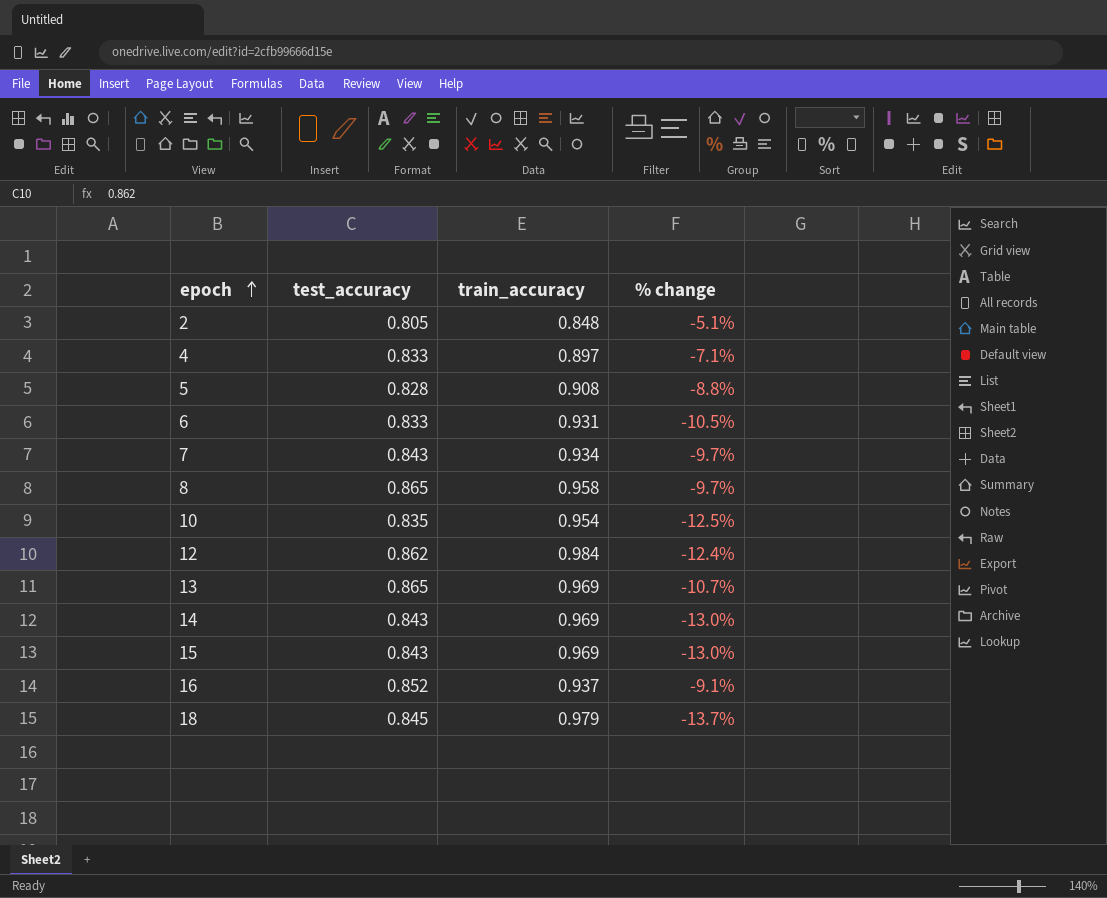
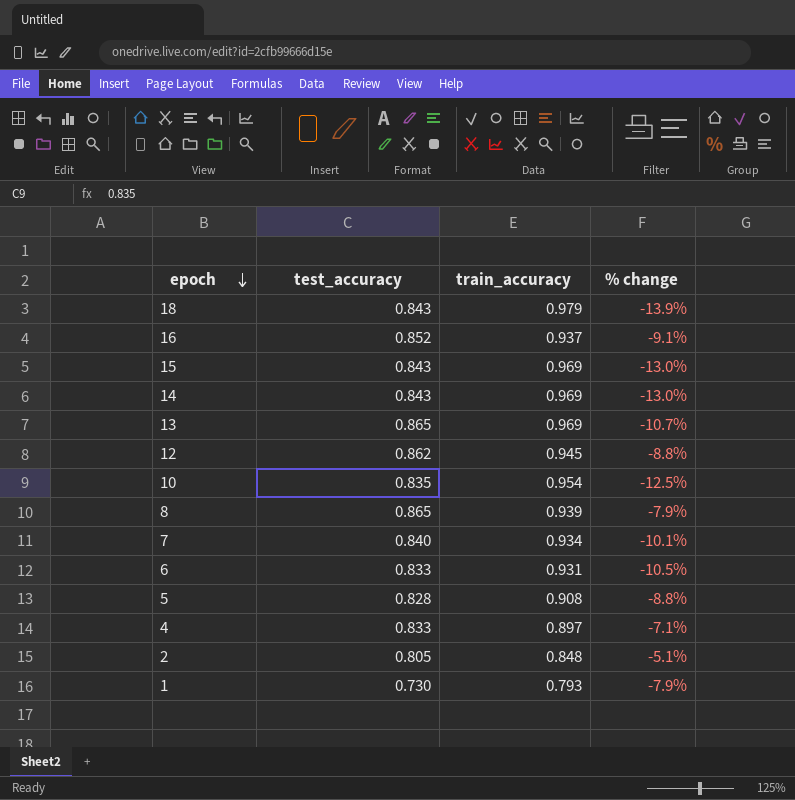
row order: epoch ascending -> epoch descending
18 | test_accuracy: 0.845 -> 0.843
18 | % change: -13.7% -> -13.9%
12 | train_accuracy: 0.984 -> 0.945
12 | % change: -12.4% -> -8.8%
8 | train_accuracy: 0.958 -> 0.939
8 | % change: -9.7% -> -7.9%
7 | test_accuracy: 0.843 -> 0.840
7 | % change: -9.7% -> -10.1%
row 1: none -> 0.730 | 0.793 | -7.9%

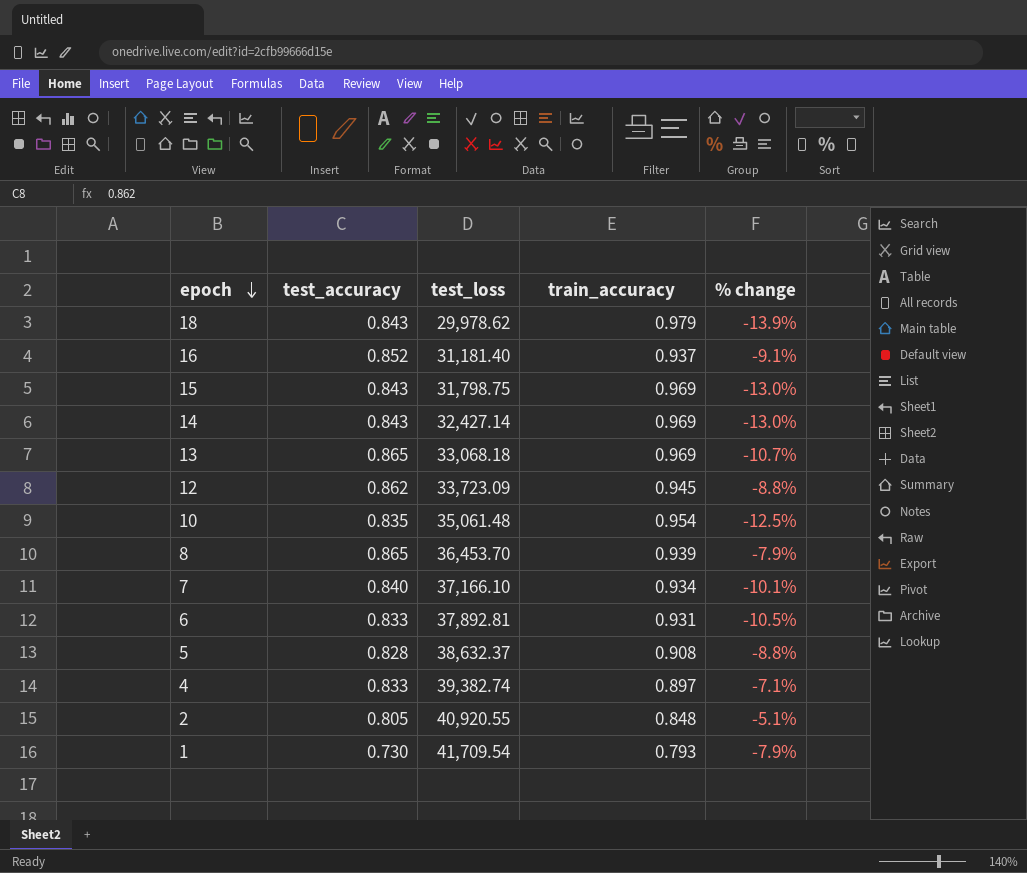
column test_loss | position: none -> 3

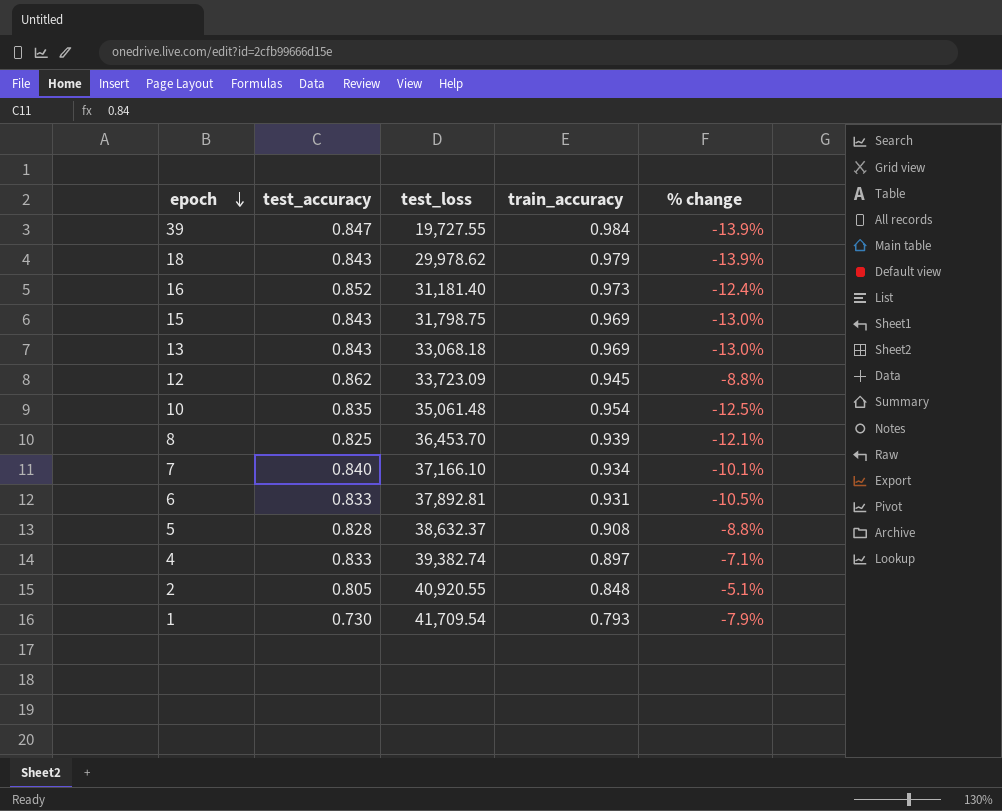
row 14: 0.843 | 32,427.14 | 0.969 | -13.0% -> none
row 39: none -> 0.847 | 19,727.55 | 0.984 | -13.9%
16 | train_accuracy: 0.937 -> 0.973
16 | % change: -9.1% -> -12.4%
13 | test_accuracy: 0.865 -> 0.843
13 | % change: -10.7% -> -13.0%
8 | test_accuracy: 0.865 -> 0.825
8 | % change: -7.9% -> -12.1%

